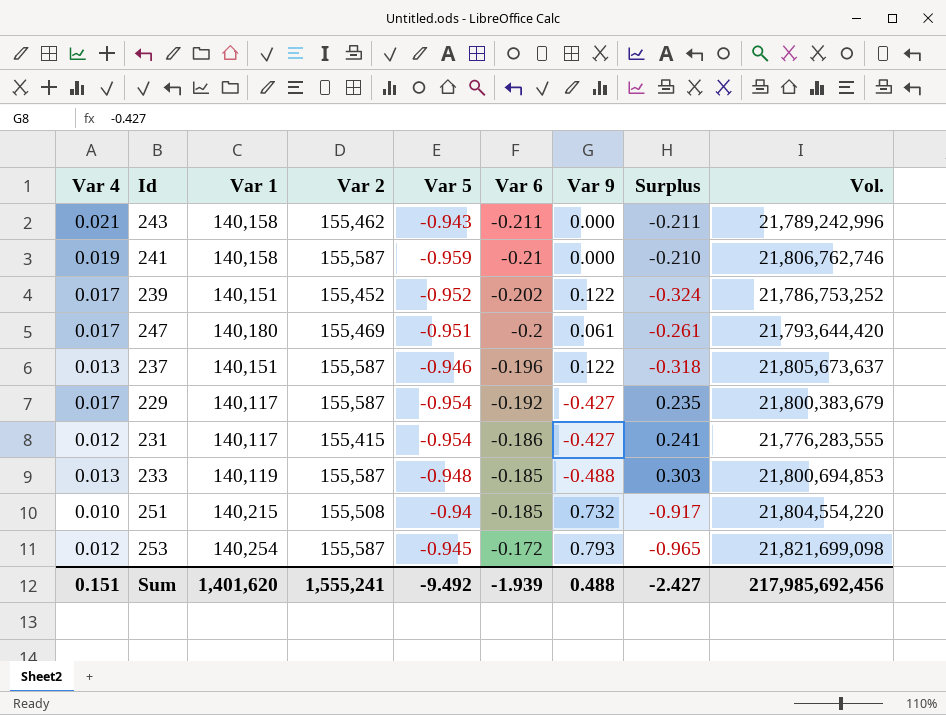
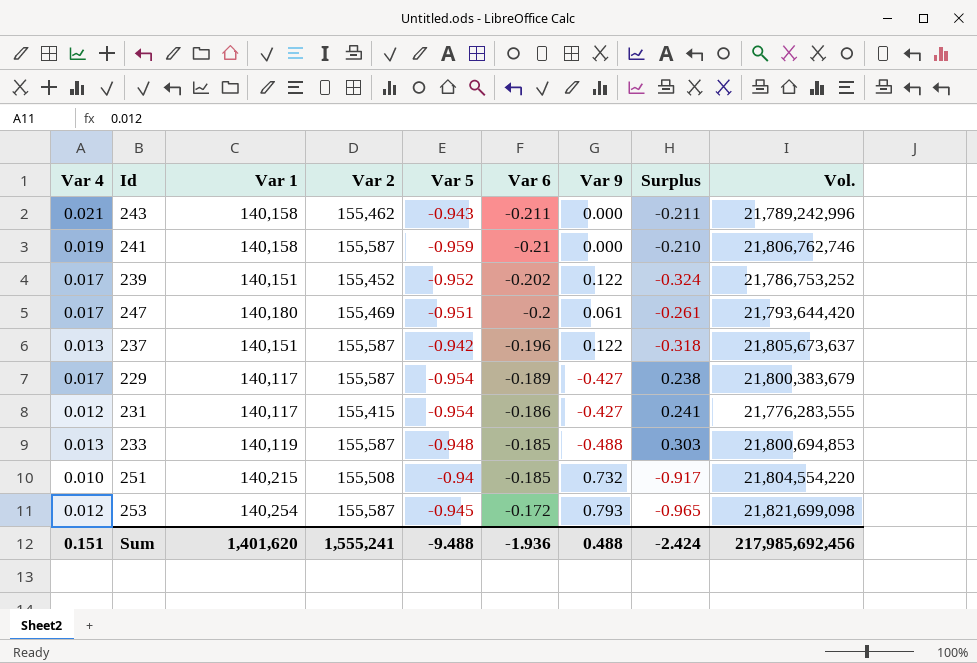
237 | Var 5: -0.946 -> -0.942
229 | Var 6: -0.192 -> -0.189
229 | Surplus: 0.235 -> 0.238
Sum | Var 5: -9.492 -> -9.488
Sum | Var 6: -1.939 -> -1.936
Sum | Surplus: -2.427 -> -2.424

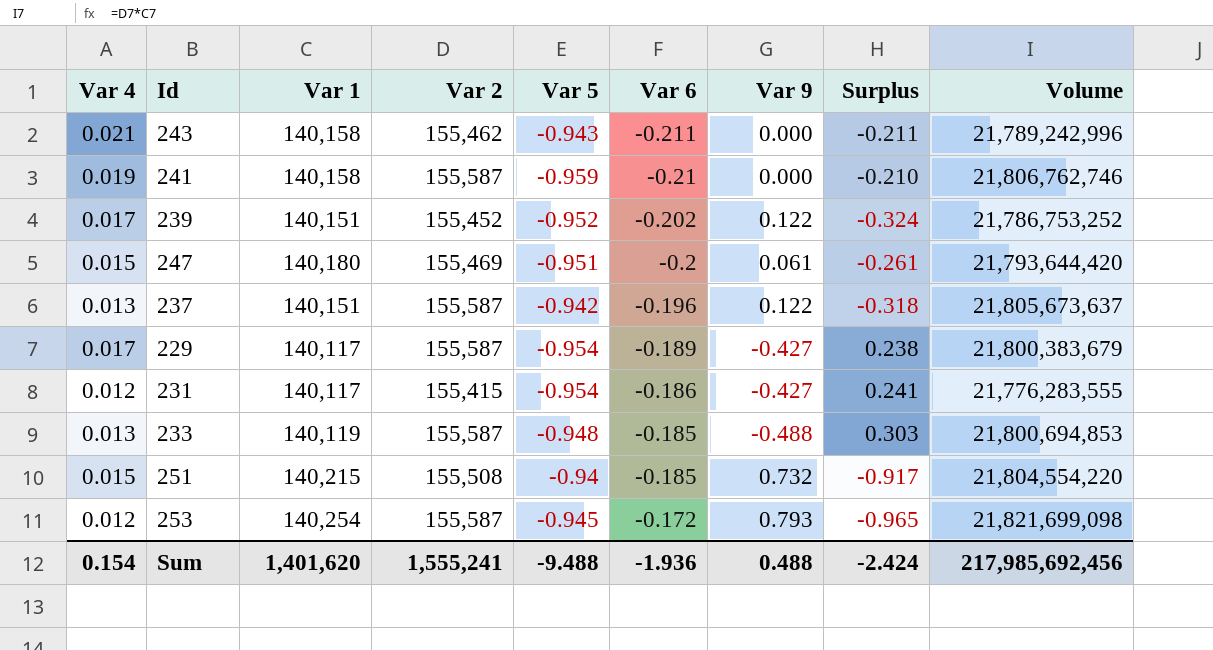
column name: Vol. -> Volume
247 | Var 4: 0.017 -> 0.015
251 | Var 4: 0.010 -> 0.015
Sum | Var 4: 0.151 -> 0.154

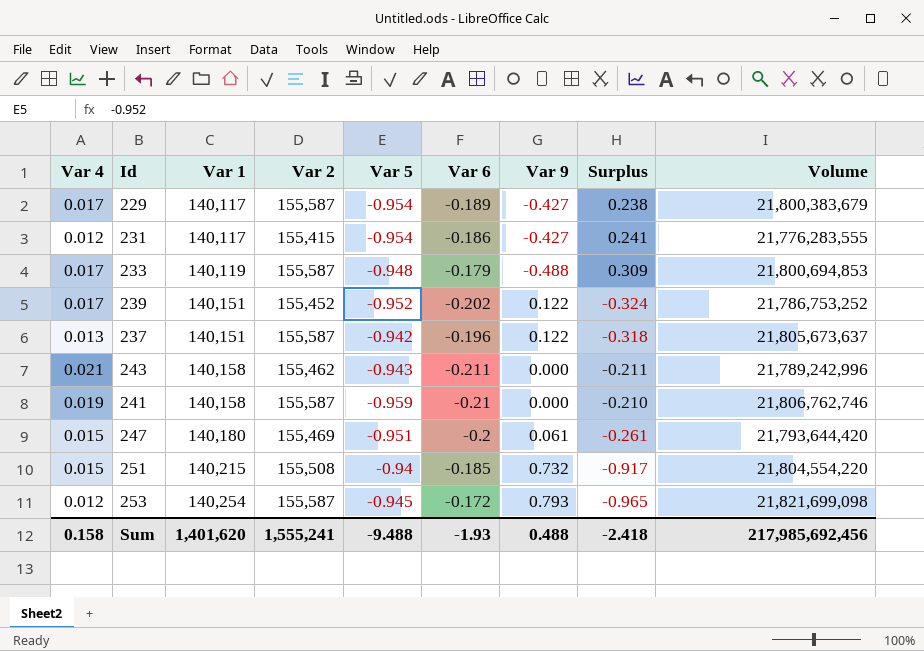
row order: Var 6 ascending -> Var 1 ascending
233 | Var 4: 0.013 -> 0.017
233 | Var 6: -0.185 -> -0.179
233 | Surplus: 0.303 -> 0.309
Sum | Var 4: 0.154 -> 0.158
Sum | Var 6: -1.936 -> -1.93
Sum | Surplus: -2.424 -> -2.418

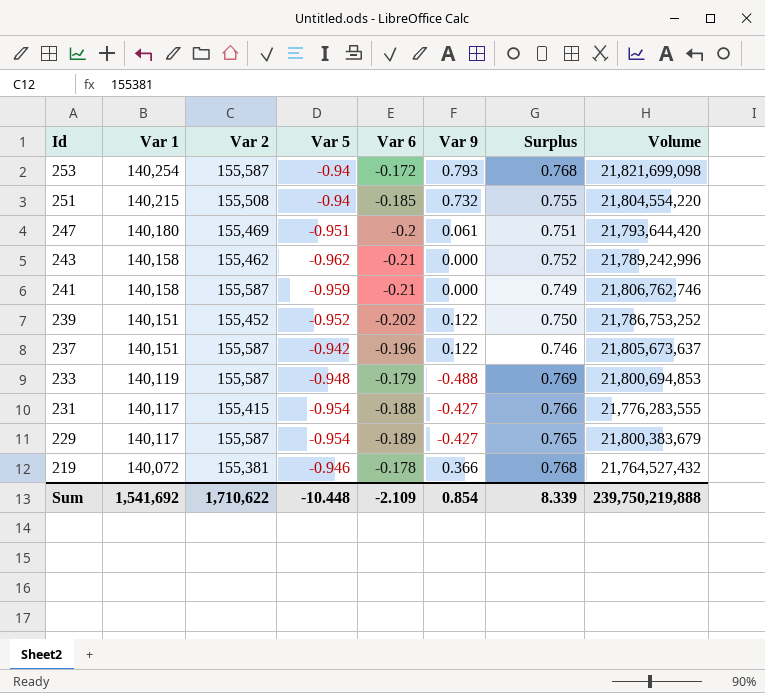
row order: Var 1 ascending -> Id descending
column Var 4 | position: 1 -> none
column Surplus | formula: [Var 6] - [Var 9] -> [Var 6] - [Var 5]
253 | Var 5: -0.945 -> -0.94
243 | Var 5: -0.943 -> -0.962
243 | Var 6: -0.211 -> -0.21
231 | Var 6: -0.186 -> -0.188
row 219: none -> 140,072 | 155,381 | -0.946 | -0.178 | 0.366 | 0.768 | 21,764,527,432
Sum | Var 1: 1,401,620 -> 1,541,692
Sum | Var 2: 1,555,241 -> 1,710,622
Sum | Var 5: -9.488 -> -10.448
Sum | Var 6: -1.93 -> -2.109
Sum | Var 9: 0.488 -> 0.854
Sum | Surplus: -2.418 -> 8.339
Sum | Volume: 217,985,692,456 -> 239,750,219,888

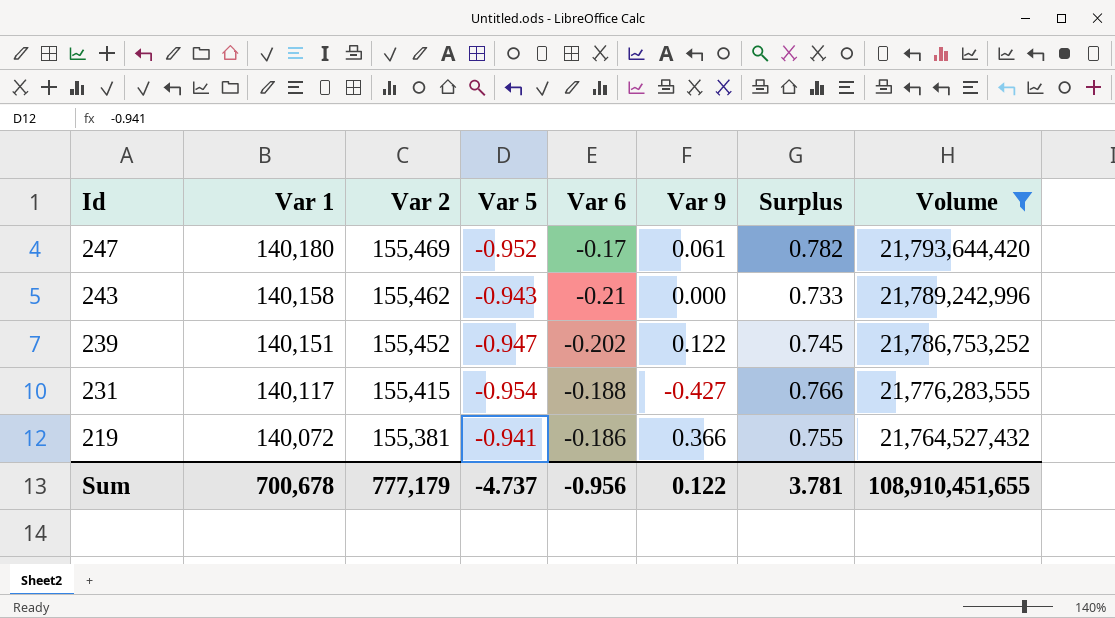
filter: none -> Volume <= 21,793,644,420
247 | Var 5: -0.951 -> -0.952
247 | Var 6: -0.2 -> -0.17
247 | Surplus: 0.751 -> 0.782
243 | Var 5: -0.962 -> -0.943
243 | Surplus: 0.752 -> 0.733
239 | Var 5: -0.952 -> -0.947
239 | Surplus: 0.750 -> 0.745
219 | Var 5: -0.946 -> -0.941
219 | Var 6: -0.178 -> -0.186
219 | Surplus: 0.768 -> 0.755
Sum | Var 1: 1,541,692 -> 700,678
Sum | Var 2: 1,710,622 -> 777,179
Sum | Var 5: -10.448 -> -4.737
Sum | Var 6: -2.109 -> -0.956
Sum | Var 9: 0.854 -> 0.122
Sum | Surplus: 8.339 -> 3.781
Sum | Volume: 239,750,219,888 -> 108,910,451,655

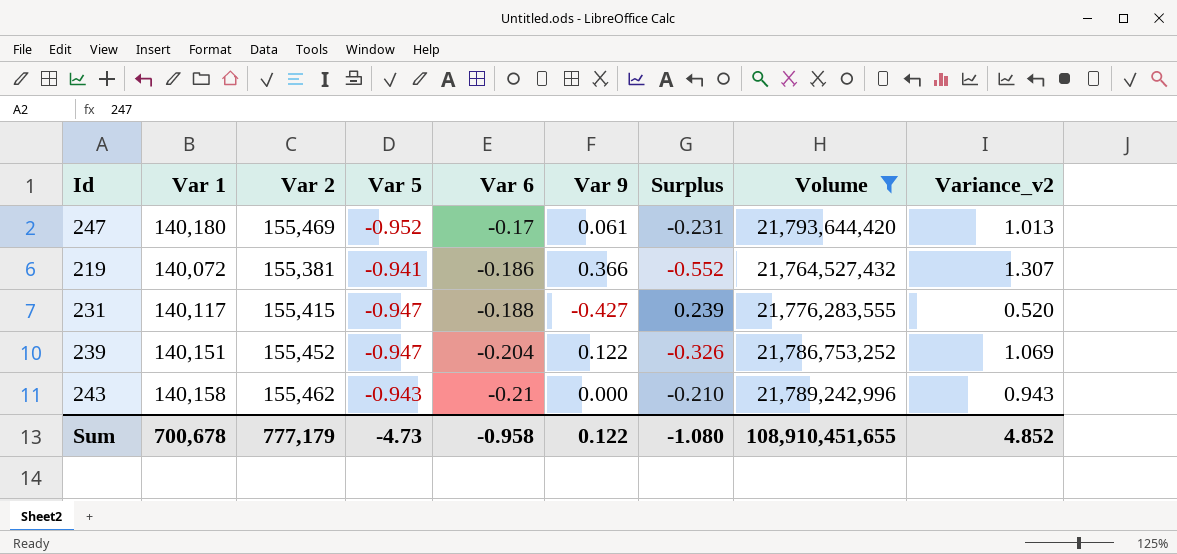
row order: Id descending -> Var 6 descending
column Surplus | formula: [Var 6] - [Var 5] -> [Var 6] - [Var 9]
column Variance_v2 | formula: none -> [Var 9] - [Var 5]
231 | Var 5: -0.954 -> -0.947
239 | Var 6: -0.202 -> -0.204
Sum | Var 5: -4.737 -> -4.73
Sum | Var 6: -0.956 -> -0.958
Sum | Surplus: 3.781 -> -1.080

